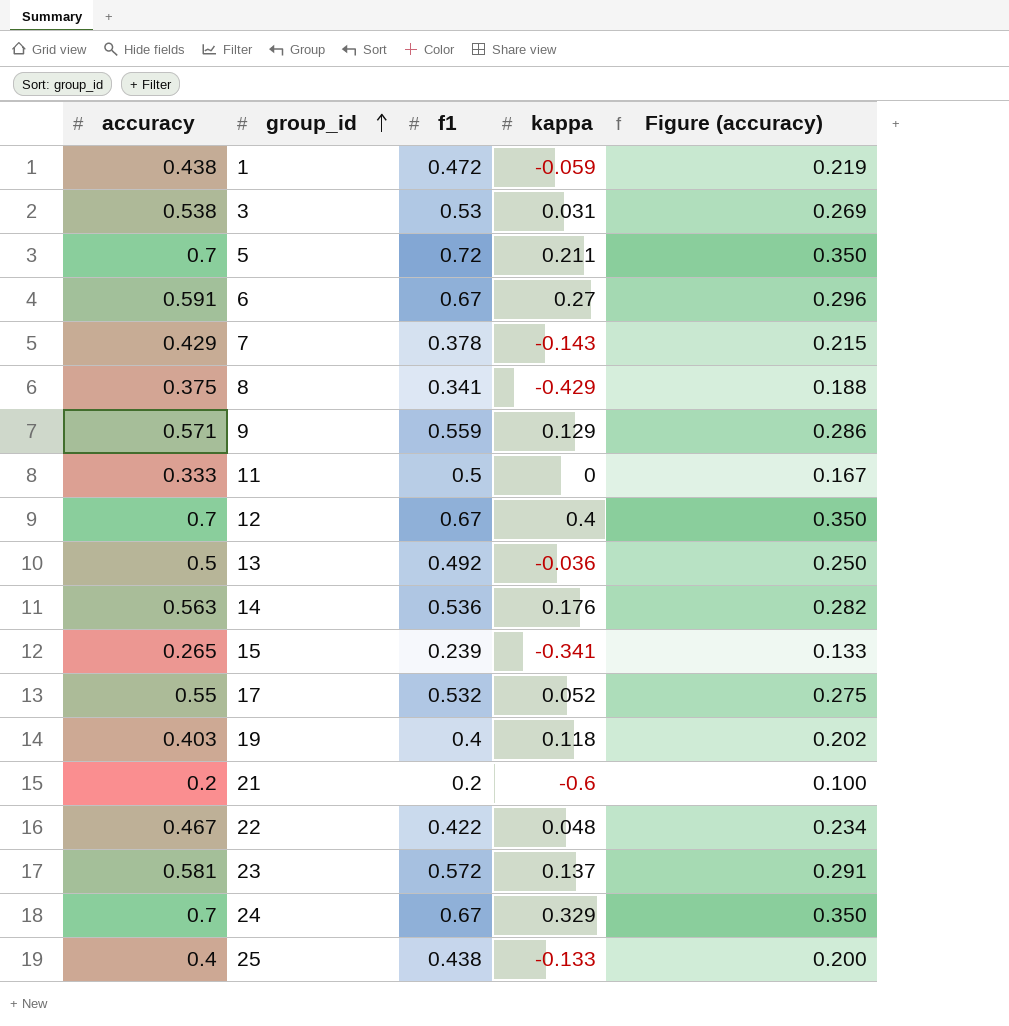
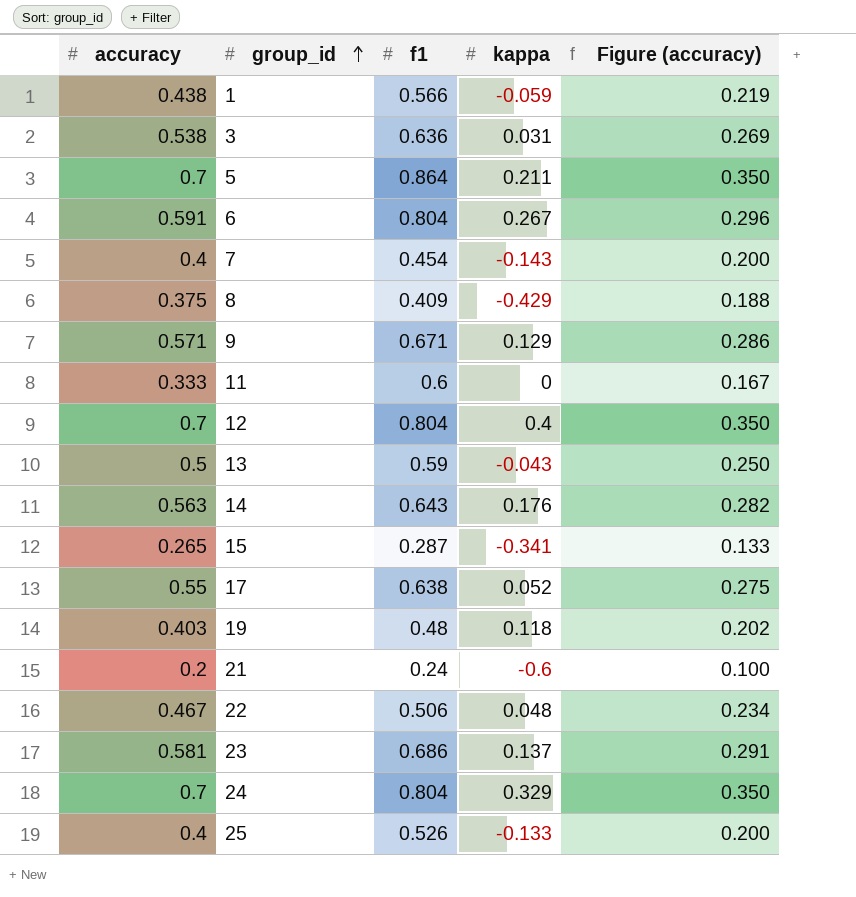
1 | f1: 0.472 -> 0.566
3 | f1: 0.53 -> 0.636
5 | f1: 0.72 -> 0.864
6 | f1: 0.67 -> 0.804
6 | kappa: 0.27 -> 0.267
7 | accuracy: 0.429 -> 0.4
7 | f1: 0.378 -> 0.454
7 | Figure (accuracy): 0.215 -> 0.200
8 | f1: 0.341 -> 0.409
9 | f1: 0.559 -> 0.671
11 | f1: 0.5 -> 0.6
12 | f1: 0.67 -> 0.804
13 | f1: 0.492 -> 0.59
13 | kappa: -0.036 -> -0.043
14 | f1: 0.536 -> 0.643
15 | f1: 0.239 -> 0.287
17 | f1: 0.532 -> 0.638
19 | f1: 0.4 -> 0.48
21 | f1: 0.2 -> 0.24
22 | f1: 0.422 -> 0.506
23 | f1: 0.572 -> 0.686
24 | f1: 0.67 -> 0.804
25 | f1: 0.438 -> 0.526

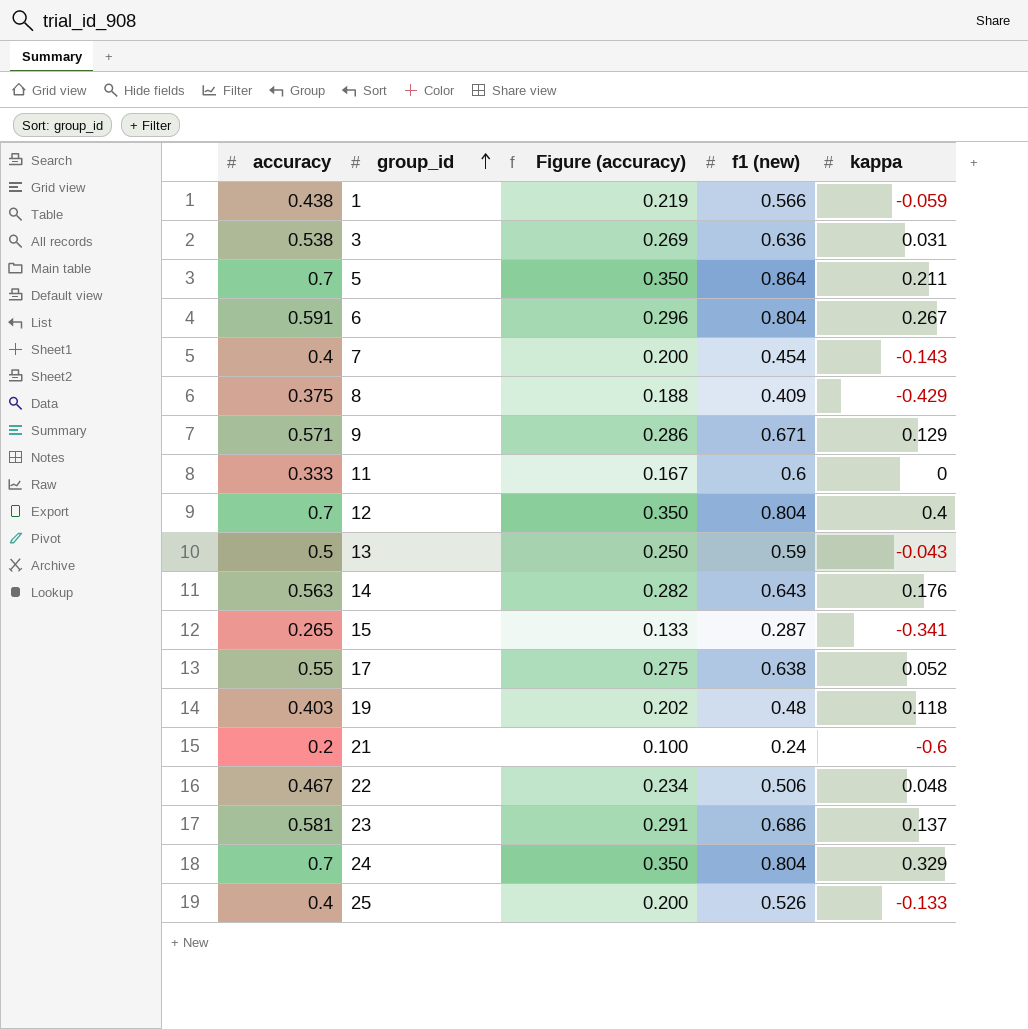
column Figure (accuracy) | position: 5 -> 3
column name: f1 -> f1 (new)

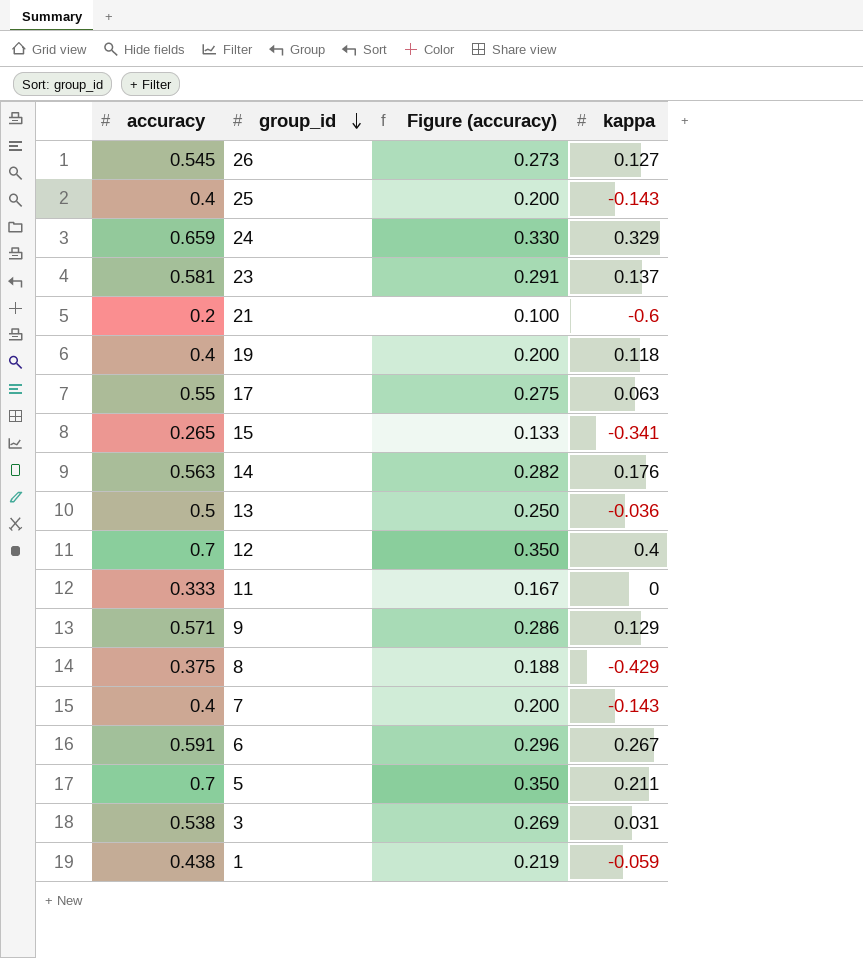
row order: group_id ascending -> group_id descending
column f1 (new) | position: 4 -> none
row 22: 0.467 | 0.234 | 0.506 | 0.048 -> none
row 26: none -> 0.545 | 0.273 | 0.127
25 | kappa: -0.133 -> -0.143
24 | accuracy: 0.7 -> 0.659
24 | Figure (accuracy): 0.350 -> 0.330
19 | accuracy: 0.403 -> 0.4
19 | Figure (accuracy): 0.202 -> 0.200
17 | kappa: 0.052 -> 0.063
13 | kappa: -0.043 -> -0.036

